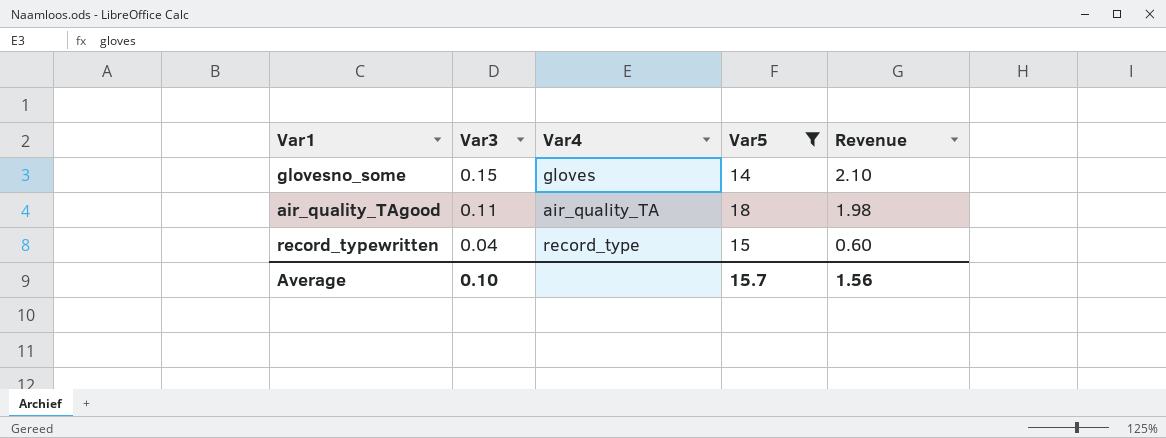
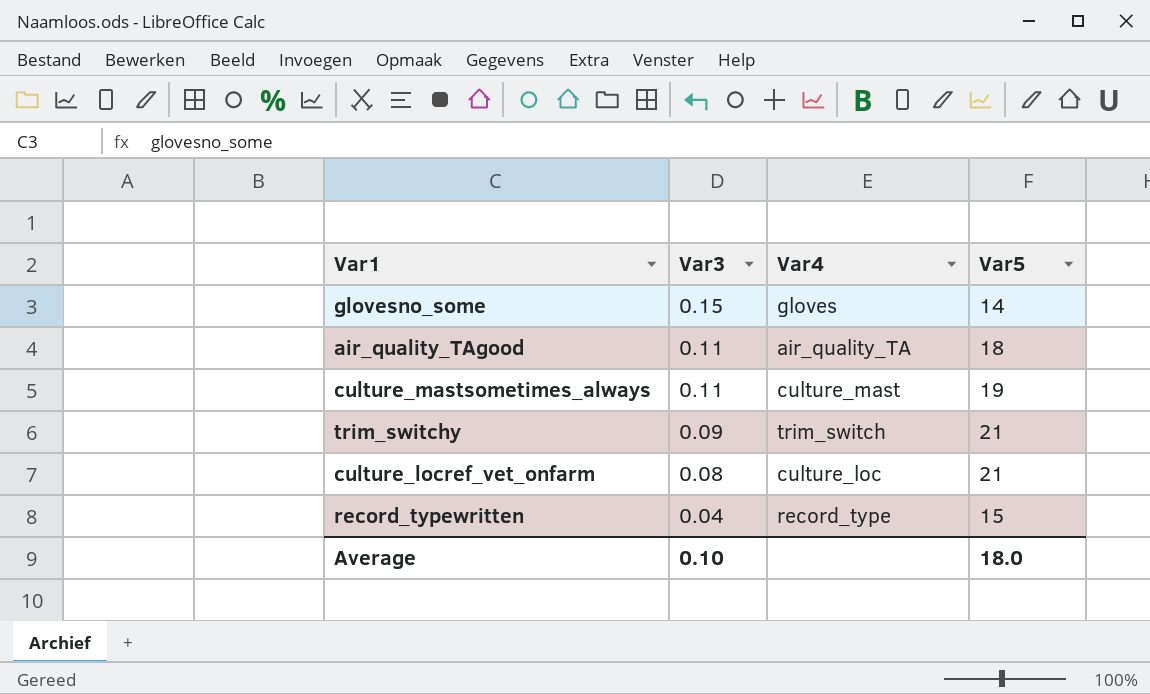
filter: Var5 <= 18 -> none
column Revenue | formula: [Var3] * [Var5] -> none
Average | Var5: 15.7 -> 18.0

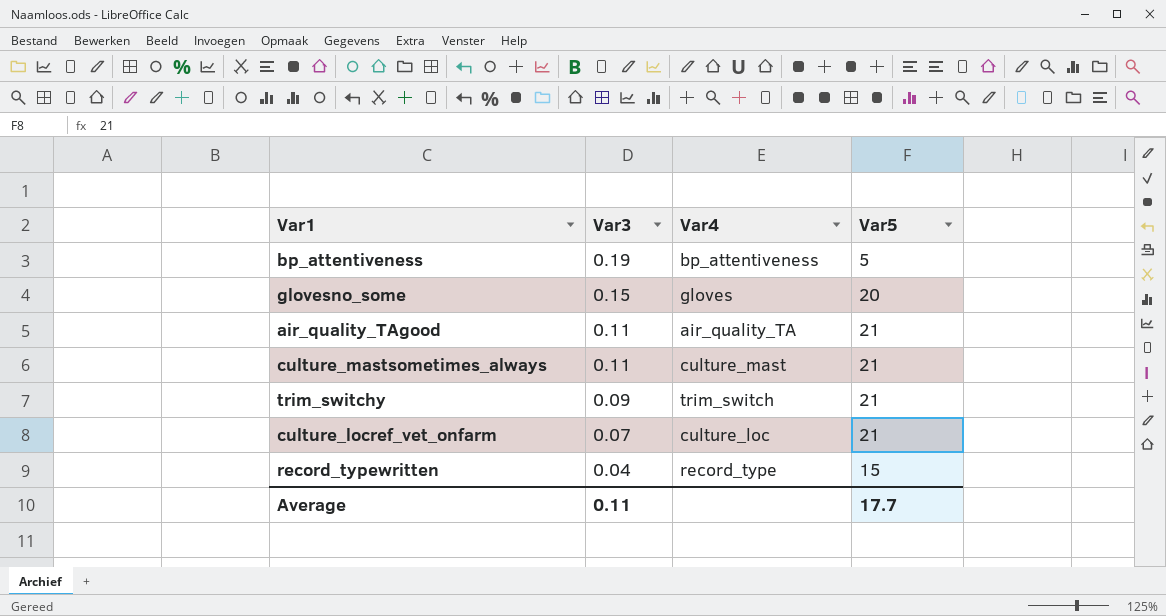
row bp_attentiveness: none -> 0.19 | bp_attentiveness | 5
glovesno_some | Var5: 14 -> 20
air_quality_TAgood | Var5: 18 -> 21
culture_mastsometimes_always | Var5: 19 -> 21
culture_locref_vet_onfarm | Var3: 0.08 -> 0.07
Average | Var3: 0.10 -> 0.11
Average | Var5: 18.0 -> 17.7

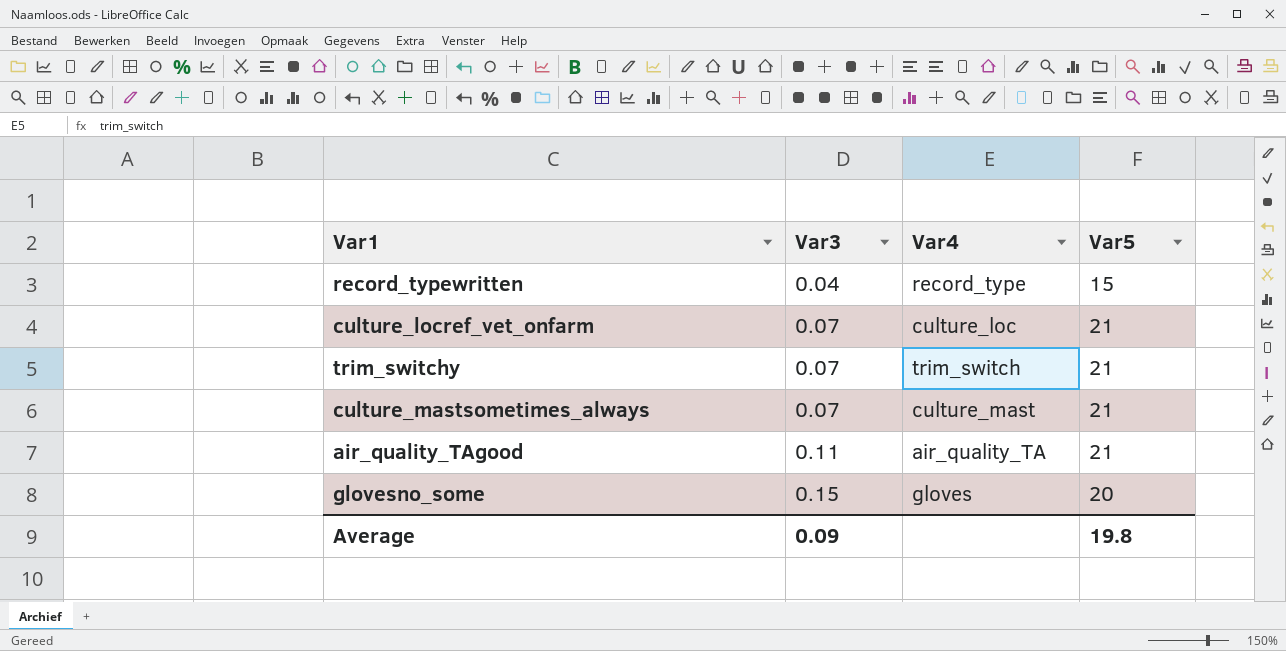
row order: Var3 descending -> Var3 ascending
row bp_attentiveness: 0.19 | bp_attentiveness | 5 -> none
trim_switchy | Var3: 0.09 -> 0.07
culture_mastsometimes_always | Var3: 0.11 -> 0.07
Average | Var3: 0.11 -> 0.09
Average | Var5: 17.7 -> 19.8

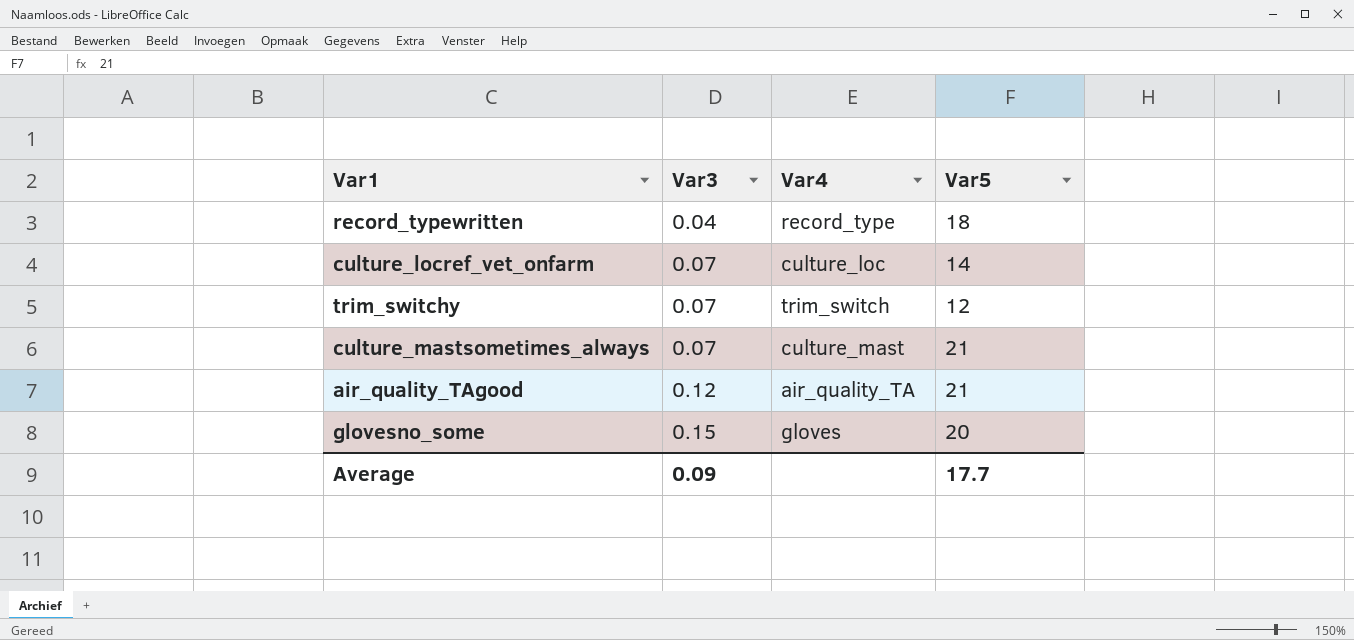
record_typewritten | Var5: 15 -> 18
culture_locref_vet_onfarm | Var5: 21 -> 14
trim_switchy | Var5: 21 -> 12
air_quality_TAgood | Var3: 0.11 -> 0.12
Average | Var5: 19.8 -> 17.7

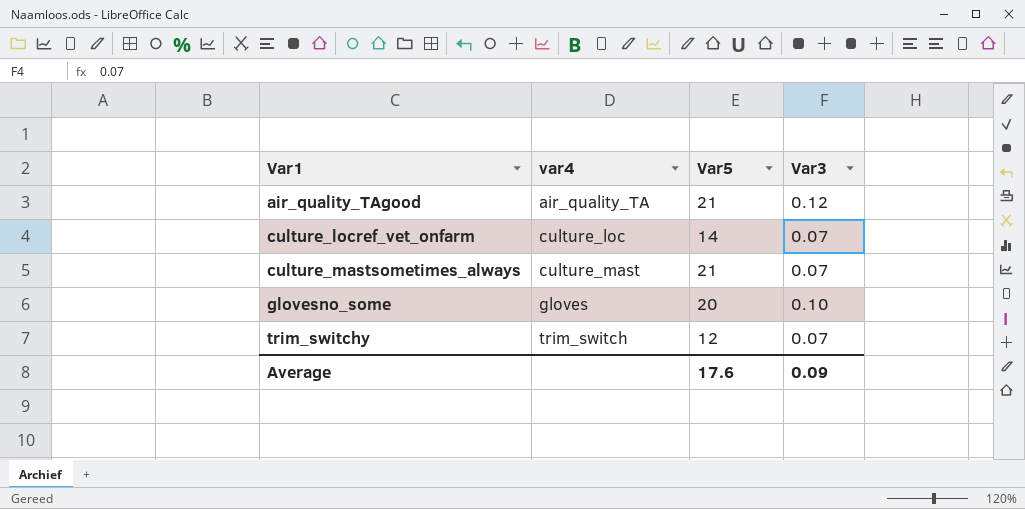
row order: Var3 ascending -> Var1 ascending
column name: Var4 -> var4
column Var3 | position: 2 -> 4
row record_typewritten: 0.04 | record_type | 18 -> none
glovesno_some | Var3: 0.15 -> 0.10
Average | Var5: 17.7 -> 17.6

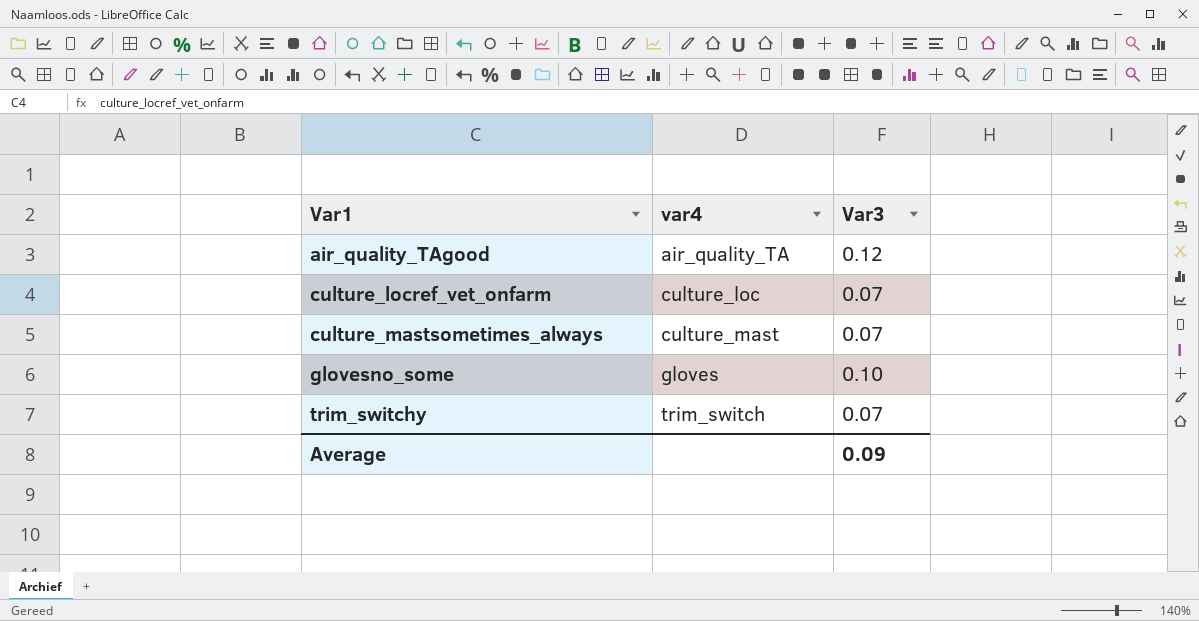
column Var5 | position: 3 -> none

